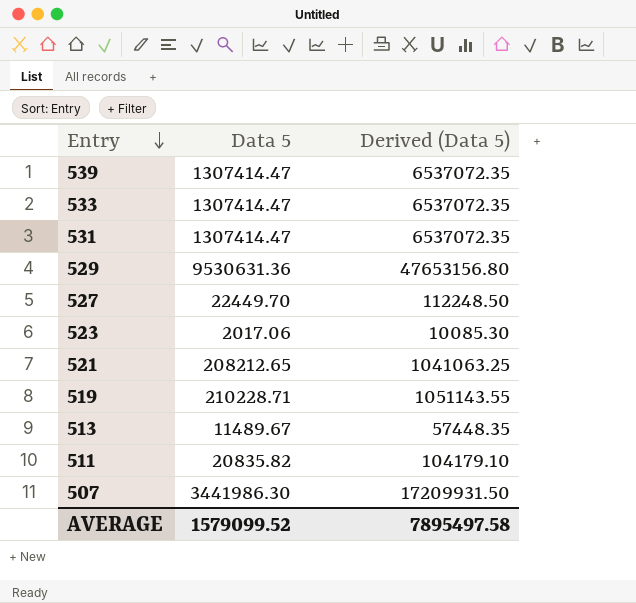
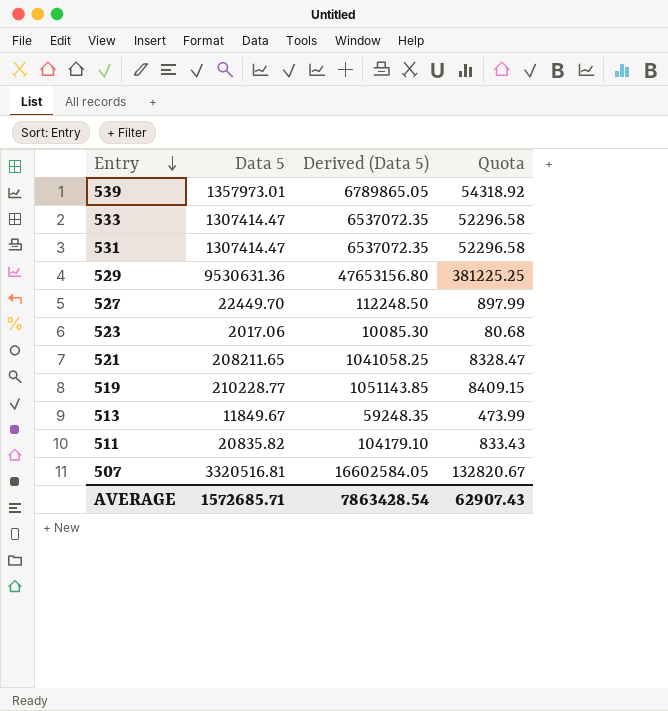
column Quota | formula: none -> [Data 5] * 0.04
539 | Data 5: 1307414.47 -> 1357973.01
539 | Derived (Data 5): 6537072.35 -> 6789865.05
521 | Data 5: 208212.65 -> 208211.65
521 | Derived (Data 5): 1041063.25 -> 1041058.25
519 | Data 5: 210228.71 -> 210228.77
519 | Derived (Data 5): 1051143.55 -> 1051143.85
513 | Data 5: 11489.67 -> 11849.67
513 | Derived (Data 5): 57448.35 -> 59248.35
507 | Data 5: 3441986.30 -> 3320516.81
507 | Derived (Data 5): 17209931.50 -> 16602584.05
AVERAGE | Data 5: 1579099.52 -> 1572685.71
AVERAGE | Derived (Data 5): 7895497.58 -> 7863428.54

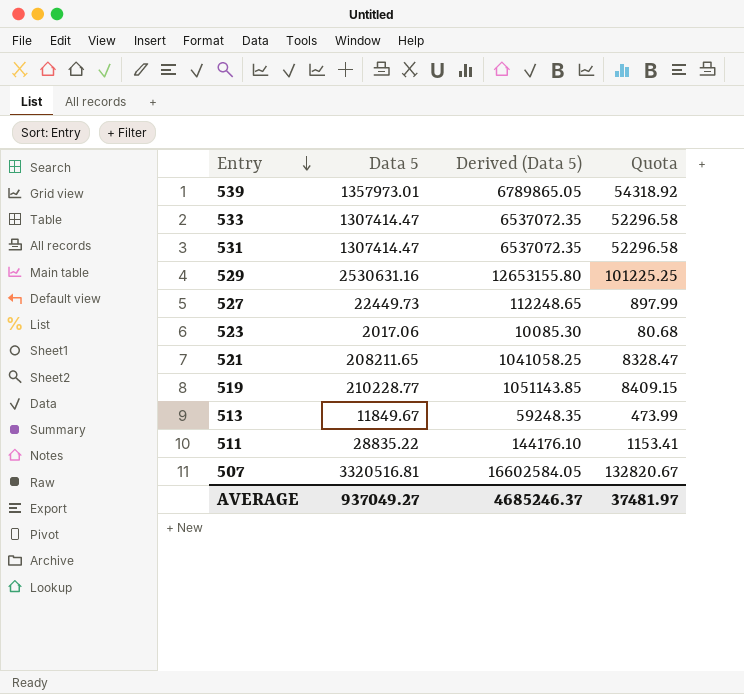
529 | Data 5: 9530631.36 -> 2530631.16
529 | Derived (Data 5): 47653156.80 -> 12653155.80
529 | Quota: 381225.25 -> 101225.25
527 | Data 5: 22449.70 -> 22449.73
527 | Derived (Data 5): 112248.50 -> 112248.65
511 | Data 5: 20835.82 -> 28835.22
511 | Derived (Data 5): 104179.10 -> 144176.10
511 | Quota: 833.43 -> 1153.41
AVERAGE | Data 5: 1572685.71 -> 937049.27
AVERAGE | Derived (Data 5): 7863428.54 -> 4685246.37
AVERAGE | Quota: 62907.43 -> 37481.97

